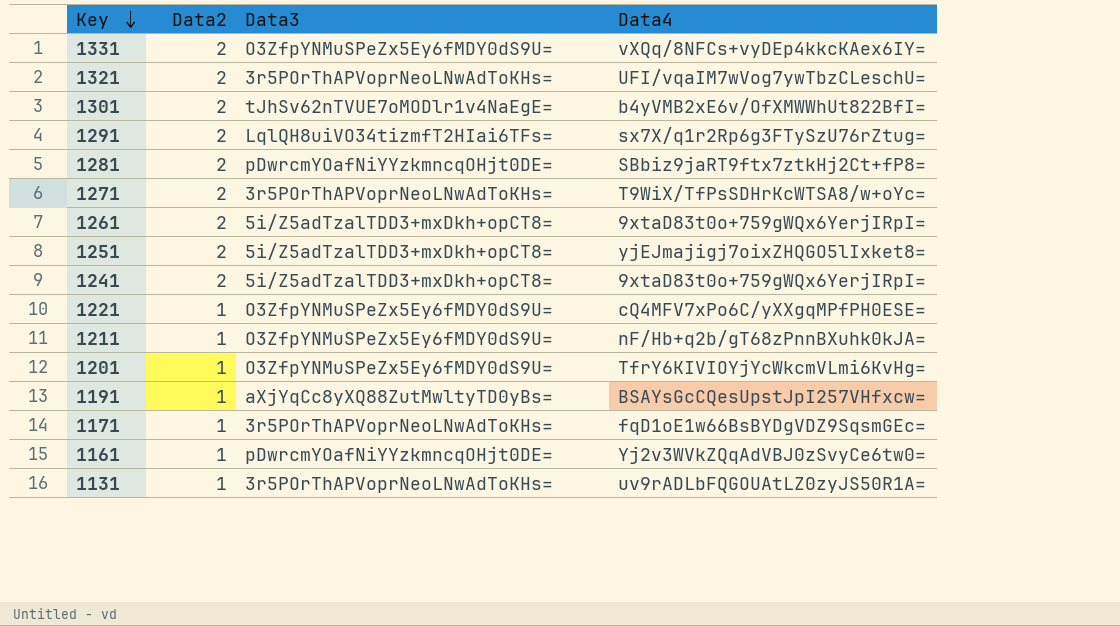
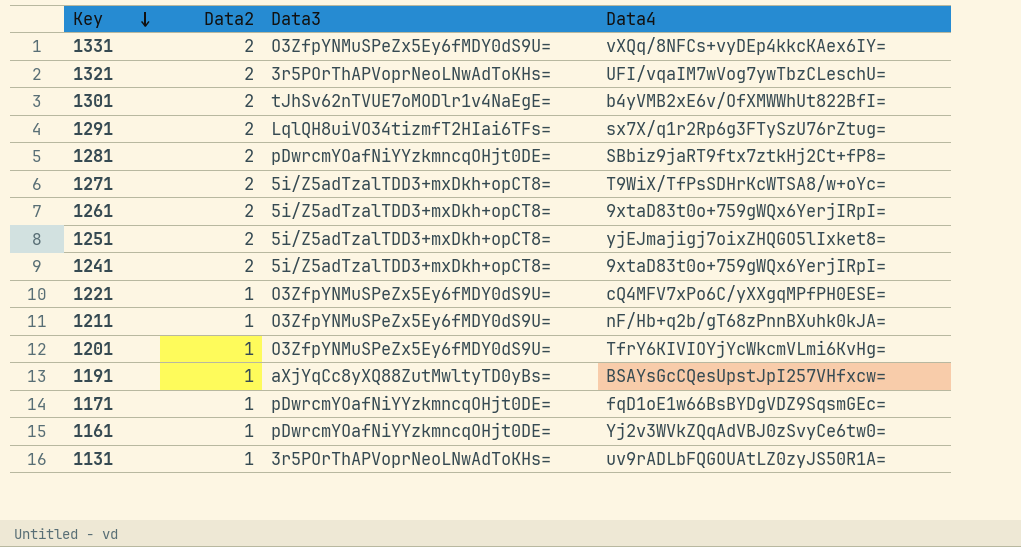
1271 | Data3: 3r5POrThAPVoprNeoLNwAdToKHs= -> 5i/Z5adTzalTDD3+mxDkh+opCT8=
1171 | Data3: 3r5POrThAPVoprNeoLNwAdToKHs= -> pDwrcmYOafNiYYzkmncqOHjt0DE=

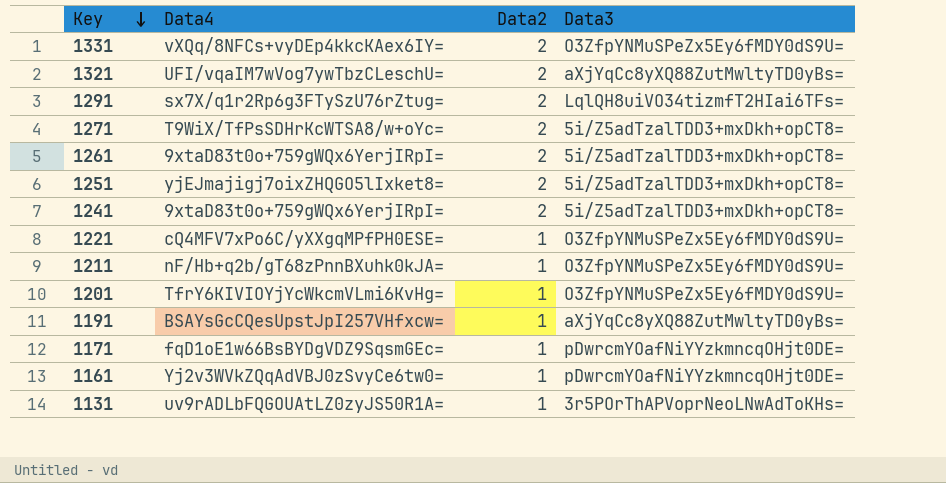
column Data4 | position: 4 -> 2
row 1301: 2 | tJhSv62nTVUE7oMODlr1v4NaEgE= | b4yVMB2xE6v/OfXMWWhUt822BfI= -> none
row 1281: 2 | pDwrcmYOafNiYYzkmncqOHjt0DE= | SBbiz9jaRT9ftx7ztkHj2Ct+fP8= -> none
1321 | Data3: 3r5POrThAPVoprNeoLNwAdToKHs= -> aXjYqCc8yXQ88ZutMwltyTD0yBs=

